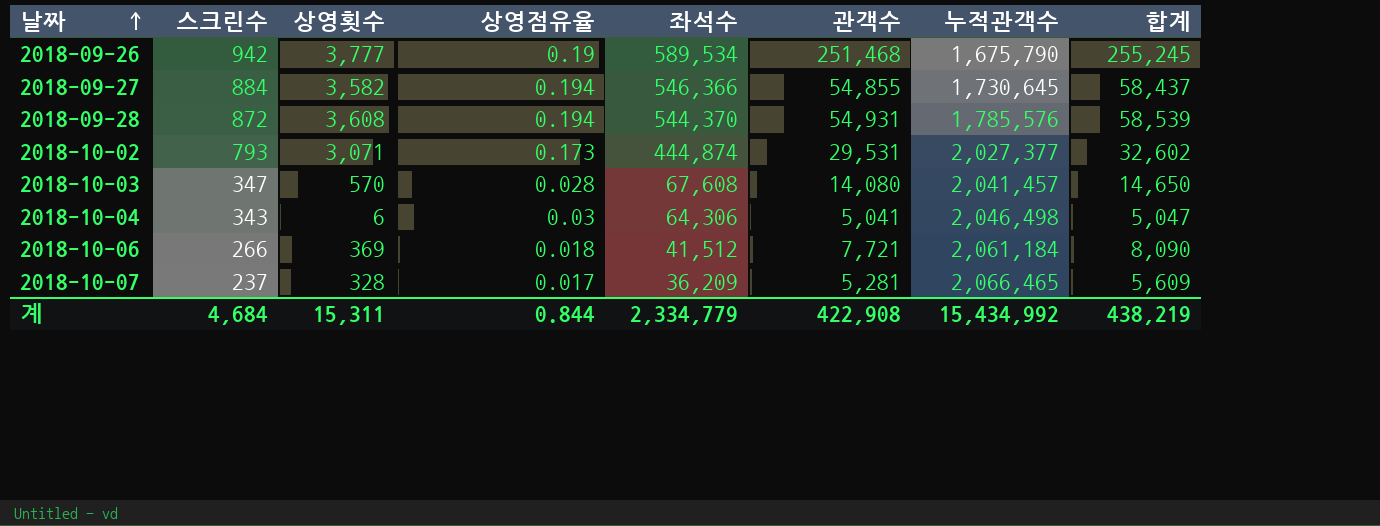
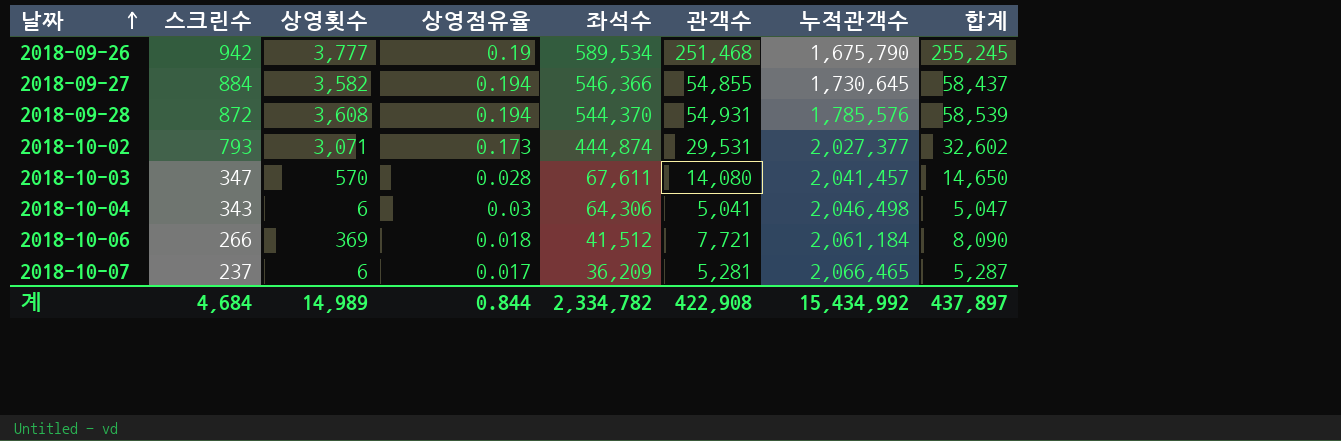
2018-10-03 | 좌석수: 67,608 -> 67,611
2018-10-07 | 상영횟수: 328 -> 6
2018-10-07 | 합계: 5,609 -> 5,287
계 | 상영횟수: 15,311 -> 14,989
계 | 좌석수: 2,334,779 -> 2,334,782
계 | 합계: 438,219 -> 437,897

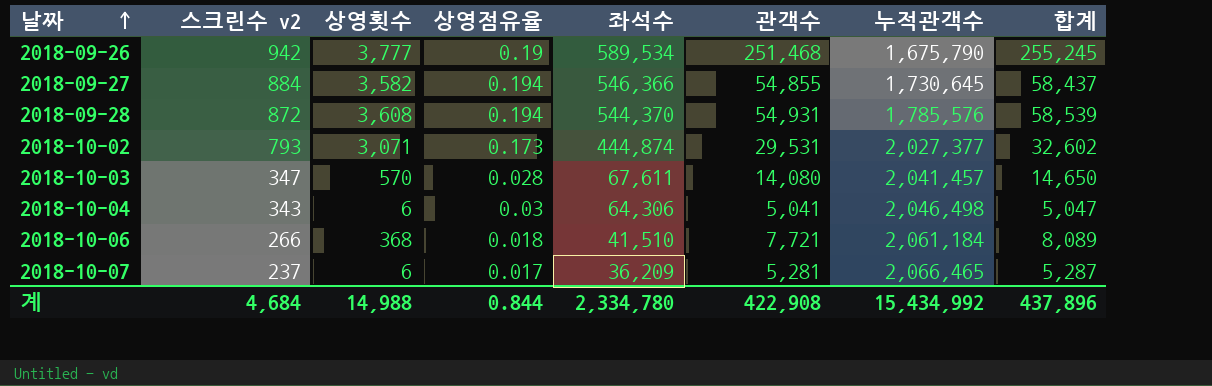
column name: 스크린수 -> 스크린수 v2
2018-10-06 | 상영횟수: 369 -> 368
2018-10-06 | 좌석수: 41,512 -> 41,510
2018-10-06 | 합계: 8,090 -> 8,089
계 | 상영횟수: 14,989 -> 14,988
계 | 좌석수: 2,334,782 -> 2,334,780
계 | 합계: 437,897 -> 437,896

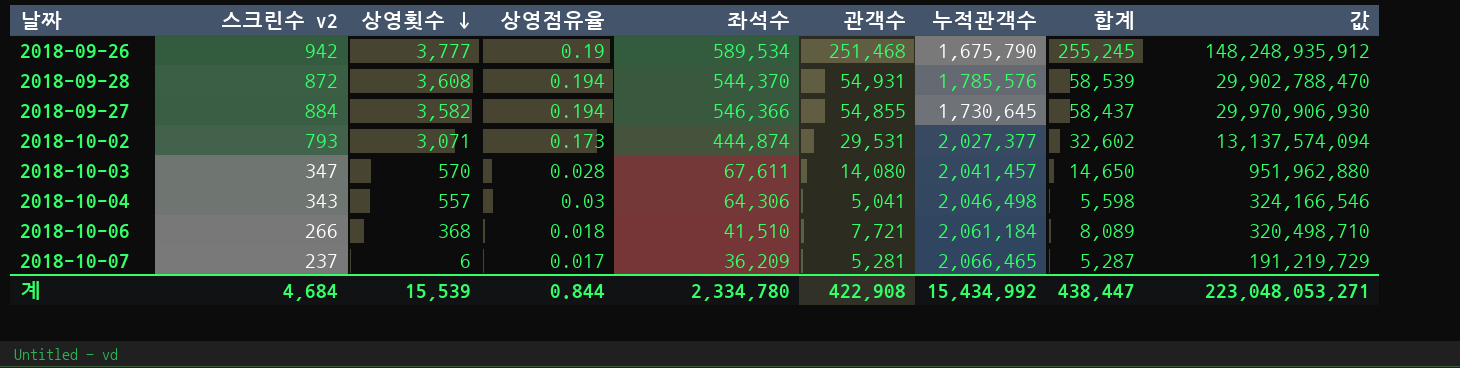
row order: 날짜 ascending -> 상영횟수 descending
column 값 | formula: none -> [좌석수] * [관객수]
2018-10-04 | 상영횟수: 6 -> 557
2018-10-04 | 합계: 5,047 -> 5,598
계 | 상영횟수: 14,988 -> 15,539
계 | 합계: 437,896 -> 438,447

